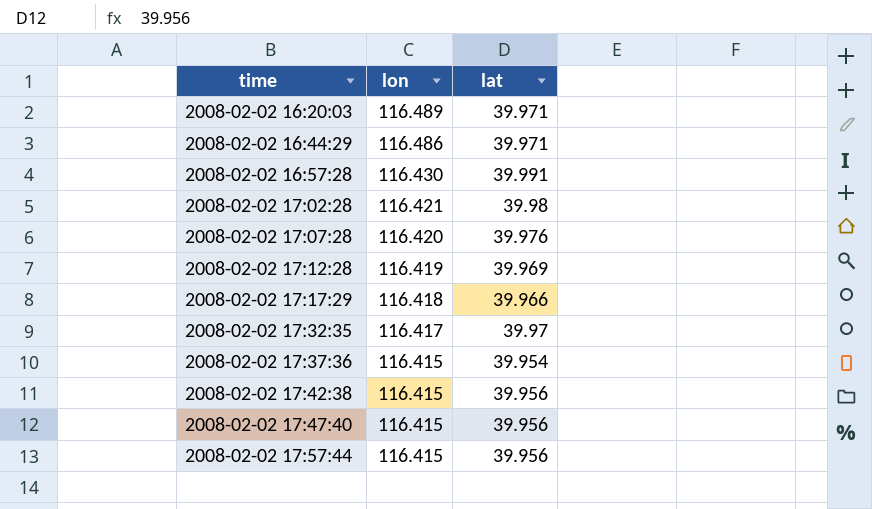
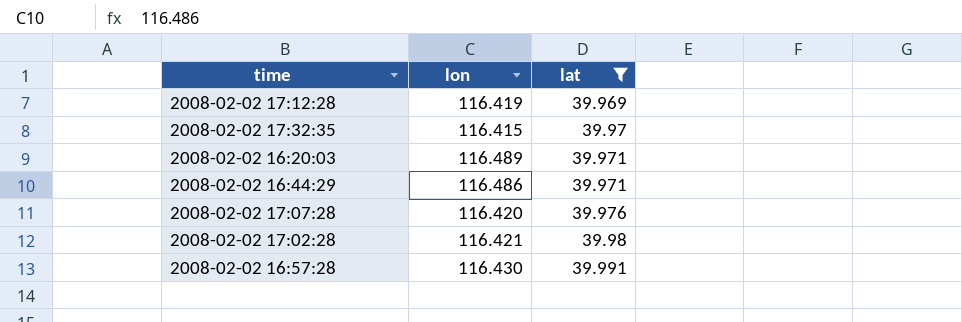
filter: none -> lat >= 39.969
row order: time ascending -> lat ascending
2008-02-02 17:32:35 | lon: 116.417 -> 116.415

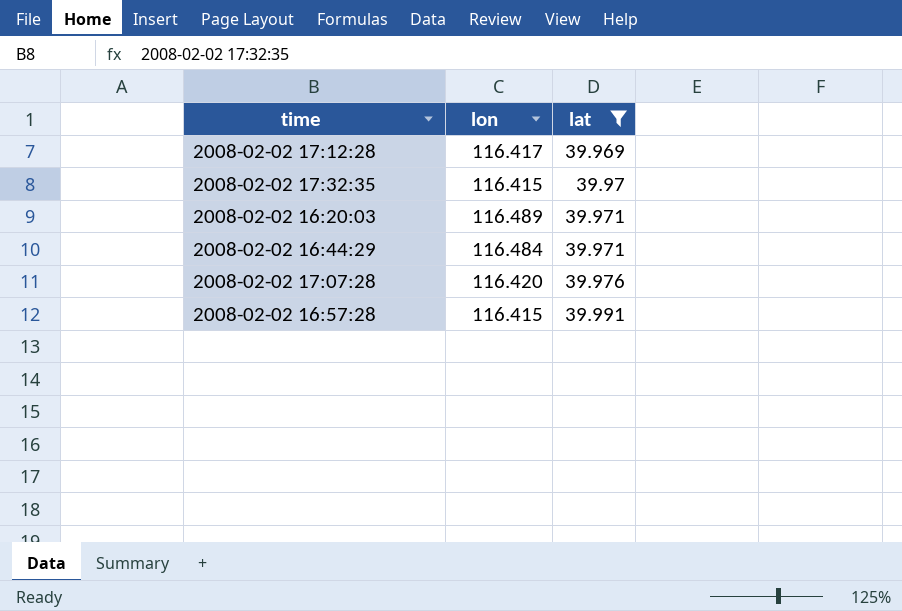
row 2008-02-02 17:02:28: 116.421 | 39.98 -> none
2008-02-02 17:12:28 | lon: 116.419 -> 116.417
2008-02-02 16:44:29 | lon: 116.486 -> 116.484
2008-02-02 16:57:28 | lon: 116.430 -> 116.415

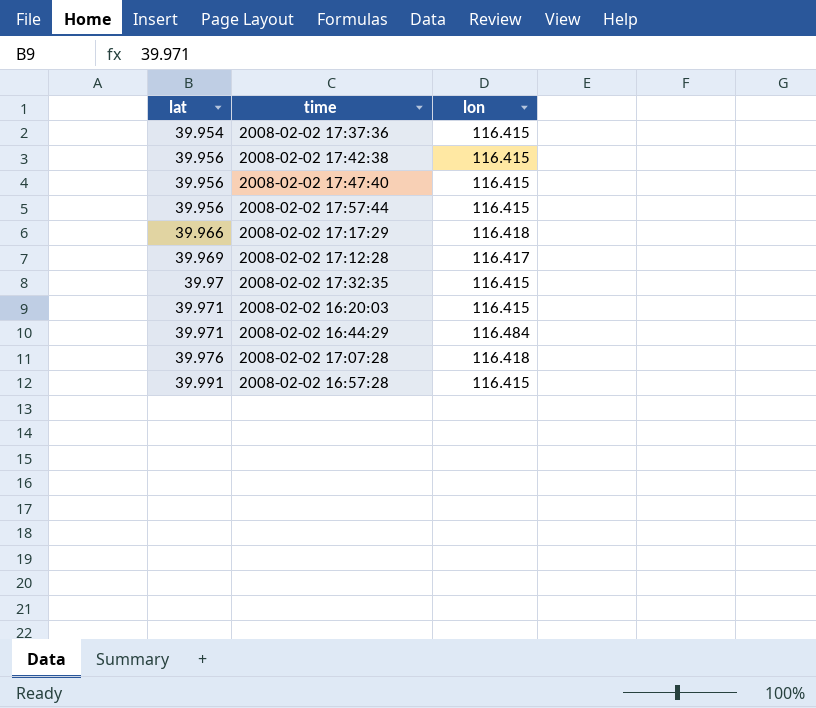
filter: lat >= 39.969 -> none
column lat | position: 3 -> 1
2008-02-02 16:20:03 | lon: 116.489 -> 116.415
2008-02-02 17:07:28 | lon: 116.420 -> 116.418

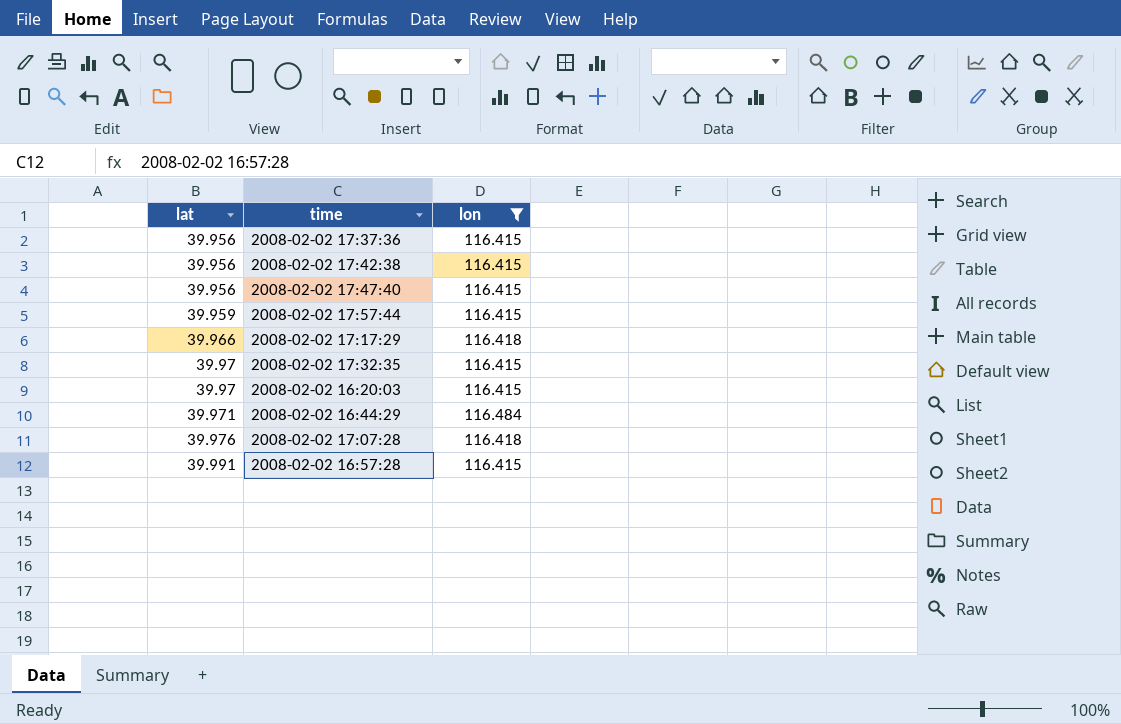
filter: none -> lon != 116.417
2008-02-02 17:37:36 | lat: 39.954 -> 39.956
2008-02-02 17:57:44 | lat: 39.956 -> 39.959
2008-02-02 16:20:03 | lat: 39.971 -> 39.97

